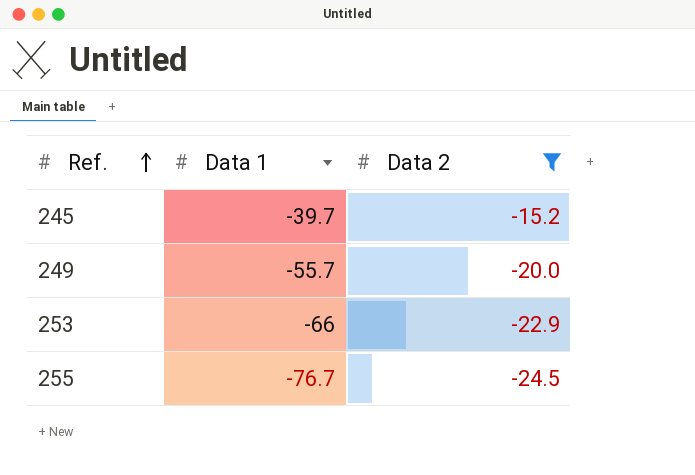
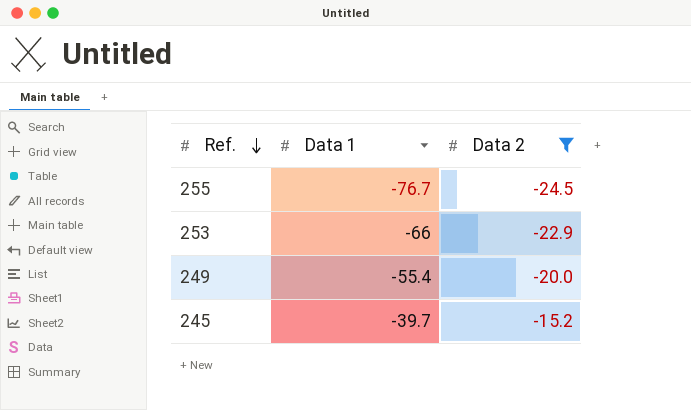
row order: Ref. ascending -> Ref. descending
249 | Data 1: -55.7 -> -55.4

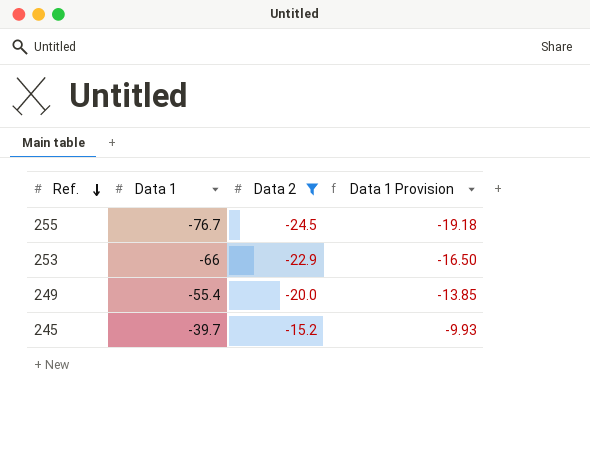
column Data 1 Provision | formula: none -> [Data 1] * 0.25

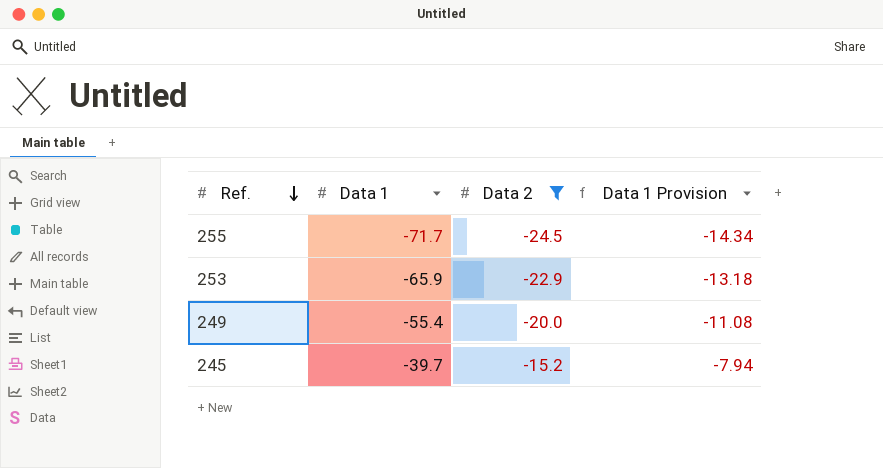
column Data 1 Provision | formula: [Data 1] * 0.25 -> [Data 1] * 0.2
255 | Data 1: -76.7 -> -71.7
253 | Data 1: -66 -> -65.9

